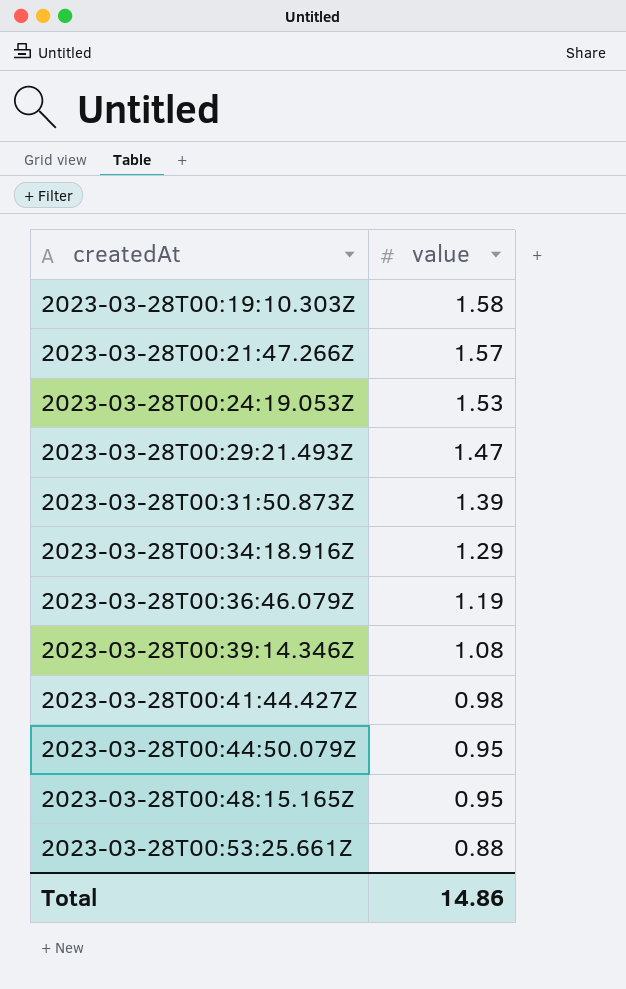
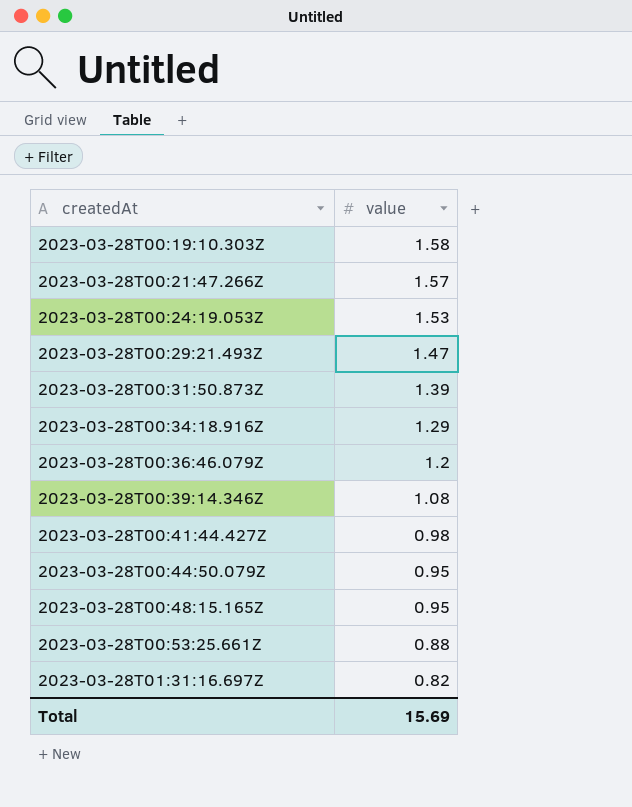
2023-03-28T00:36:46.079Z | value: 1.19 -> 1.2
row 2023-03-28T01:31:16.697Z: none -> 0.82
Total | value: 14.86 -> 15.69

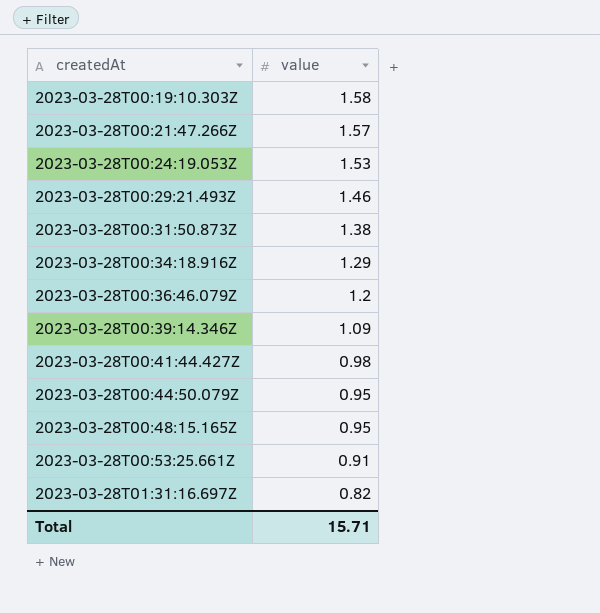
2023-03-28T00:29:21.493Z | value: 1.47 -> 1.46
2023-03-28T00:31:50.873Z | value: 1.39 -> 1.38
2023-03-28T00:39:14.346Z | value: 1.08 -> 1.09
2023-03-28T00:53:25.661Z | value: 0.88 -> 0.91
Total | value: 15.69 -> 15.71

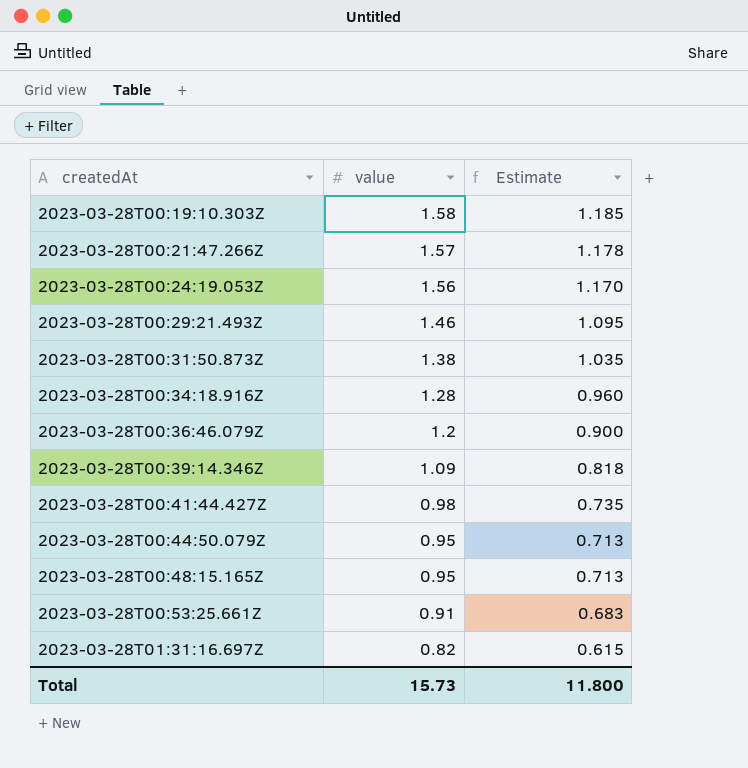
column Estimate | formula: none -> [value] * 0.75
2023-03-28T00:24:19.053Z | value: 1.53 -> 1.56
2023-03-28T00:34:18.916Z | value: 1.29 -> 1.28
Total | value: 15.71 -> 15.73

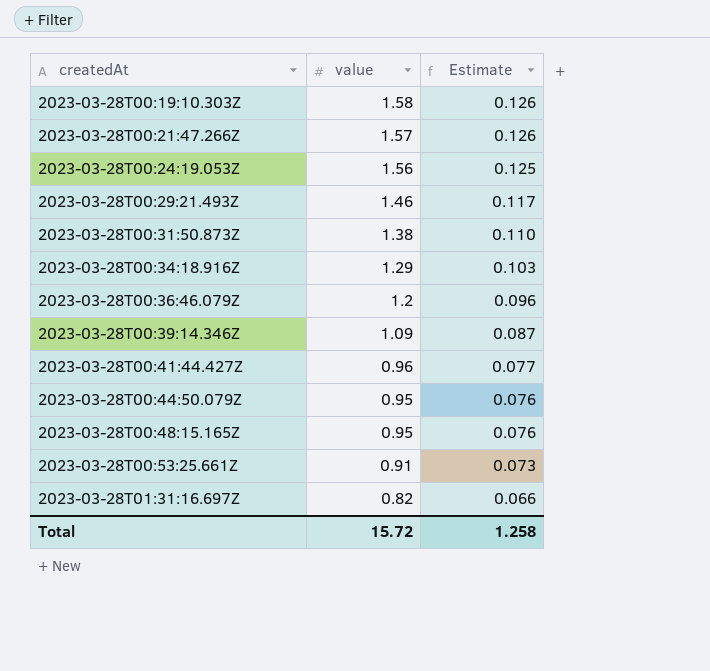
column Estimate | formula: [value] * 0.75 -> [value] * 0.08
2023-03-28T00:34:18.916Z | value: 1.28 -> 1.29
2023-03-28T00:41:44.427Z | value: 0.98 -> 0.96
Total | value: 15.73 -> 15.72
Total | Estimate: 11.800 -> 1.258

